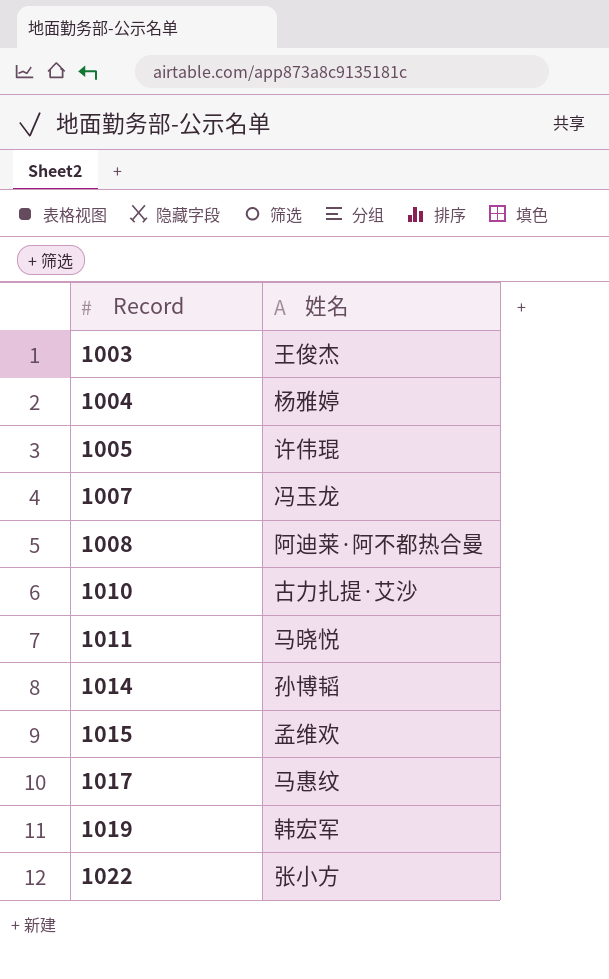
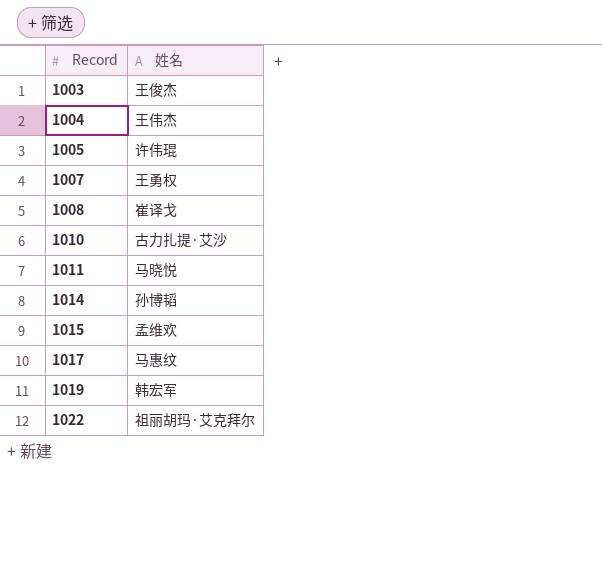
1004 | 姓名: 杨雅婷 -> 王伟杰
1007 | 姓名: 冯玉龙 -> 王勇权
1008 | 姓名: 阿迪莱·阿不都热合曼 -> 崔译戈
1022 | 姓名: 张小方 -> 祖丽胡玛·艾克拜尔

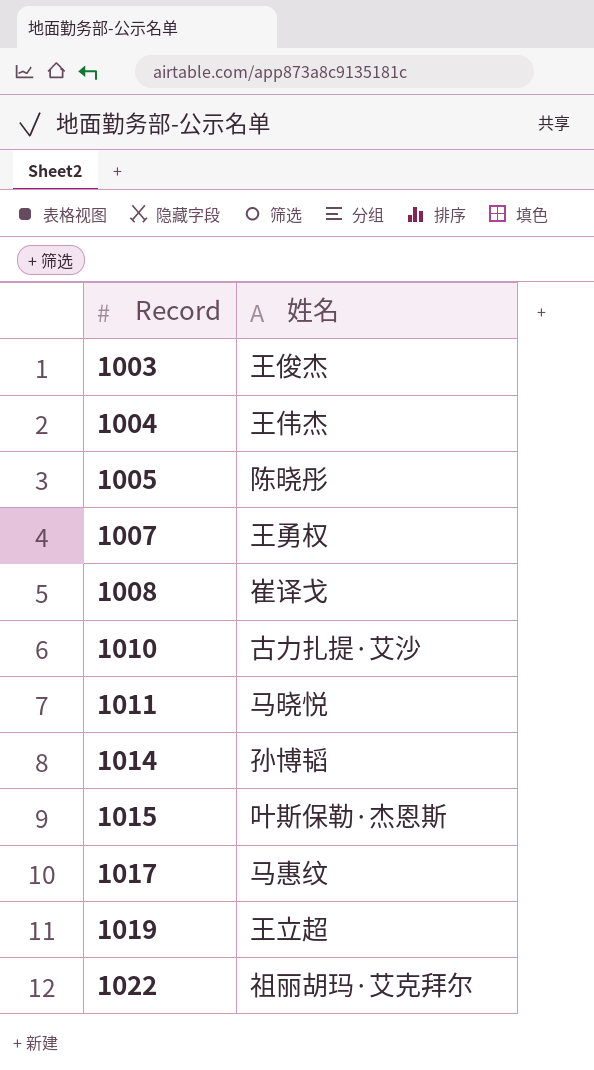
1005 | 姓名: 许伟琨 -> 陈晓彤
1015 | 姓名: 孟维欢 -> 叶斯保勒·杰恩斯
1019 | 姓名: 韩宏军 -> 王立超

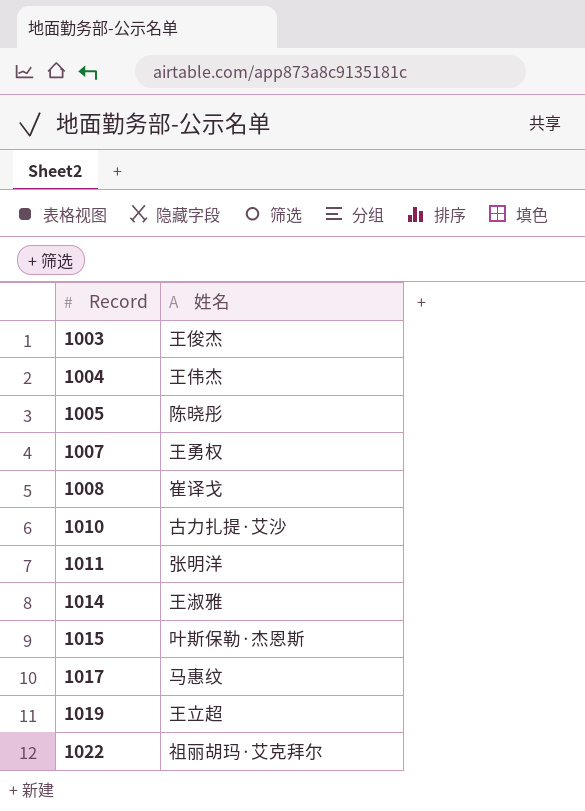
1011 | 姓名: 马晓悦 -> 张明洋
1014 | 姓名: 孙博韬 -> 王淑雅

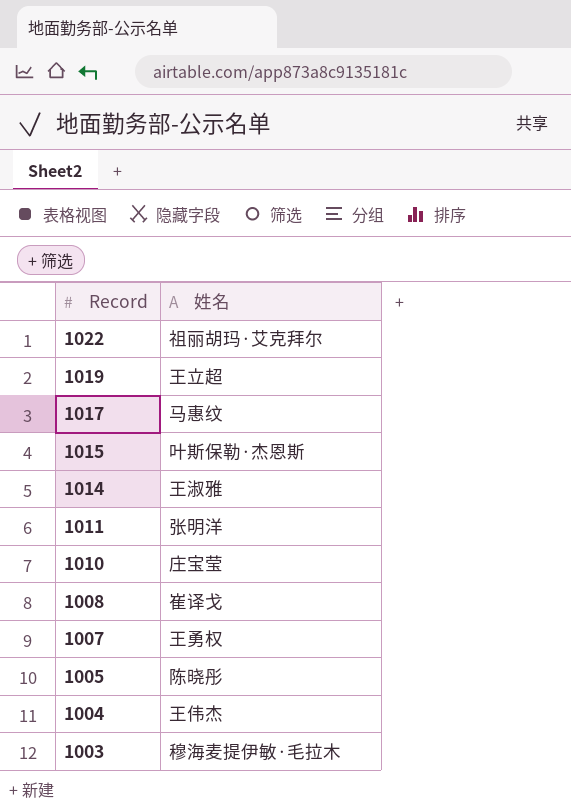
row order: Record ascending -> Record descending
1010 | 姓名: 古力扎提·艾沙 -> 庄宝莹
1003 | 姓名: 王俊杰 -> 穆海麦提伊敏·毛拉木

